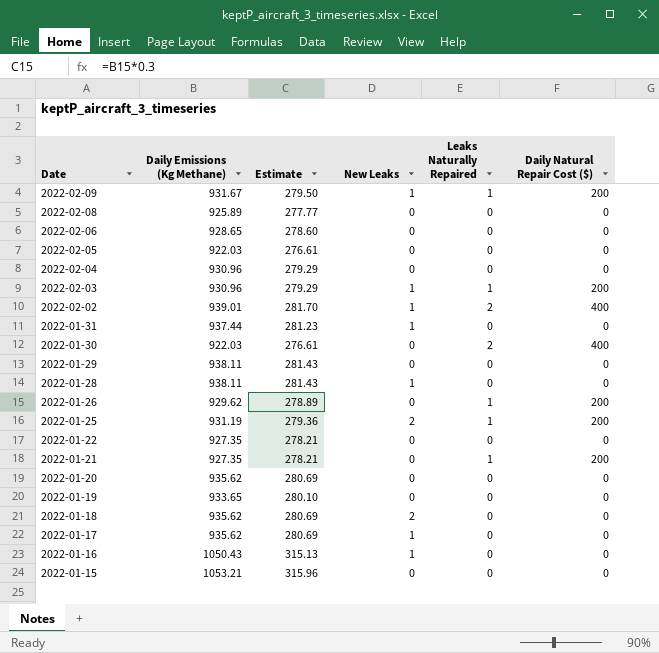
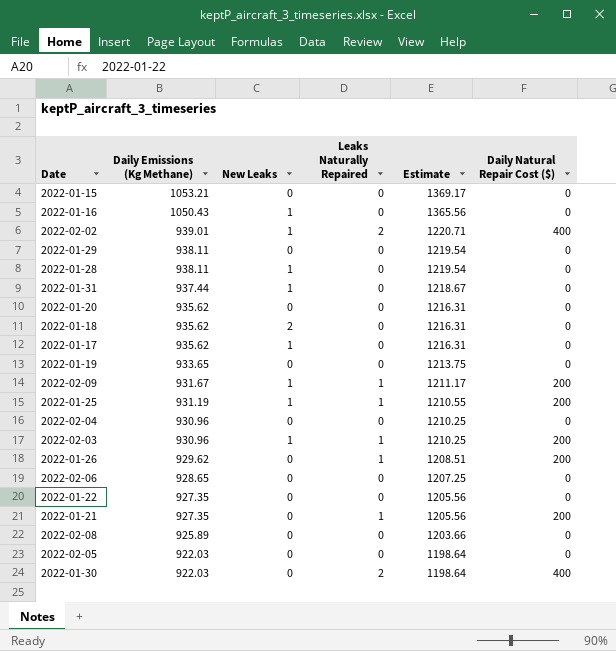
row order: Date descending -> Daily Emissions (Kg Methane) descending
column Estimate | formula: [Daily Emissions (Kg Methane)] * 0.3 -> [Daily Emissions (Kg Methane)] * 1.3
column Estimate | position: 3 -> 5
2022-01-25 | New Leaks: 2 -> 1

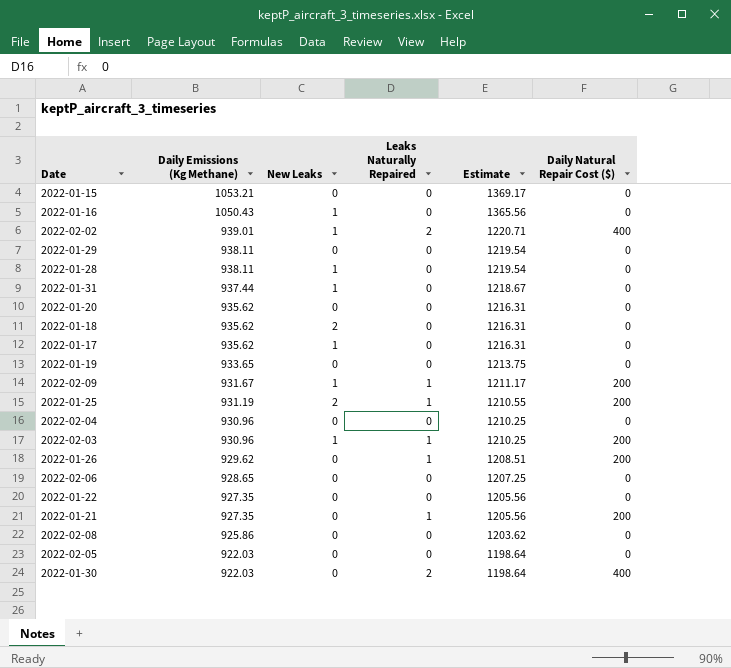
2022-01-25 | New Leaks: 1 -> 2
2022-02-08 | Daily Emissions (Kg Methane): 925.89 -> 925.86
2022-02-08 | Estimate: 1203.66 -> 1203.62

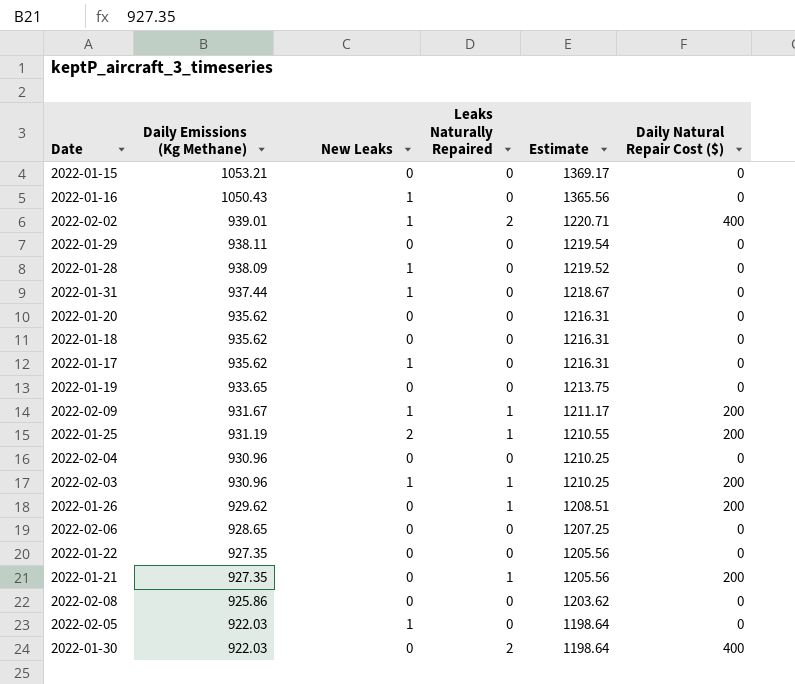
2022-01-28 | Daily Emissions (Kg Methane): 938.11 -> 938.09
2022-01-28 | Estimate: 1219.54 -> 1219.52
2022-01-18 | New Leaks: 2 -> 0
2022-02-05 | New Leaks: 0 -> 1

